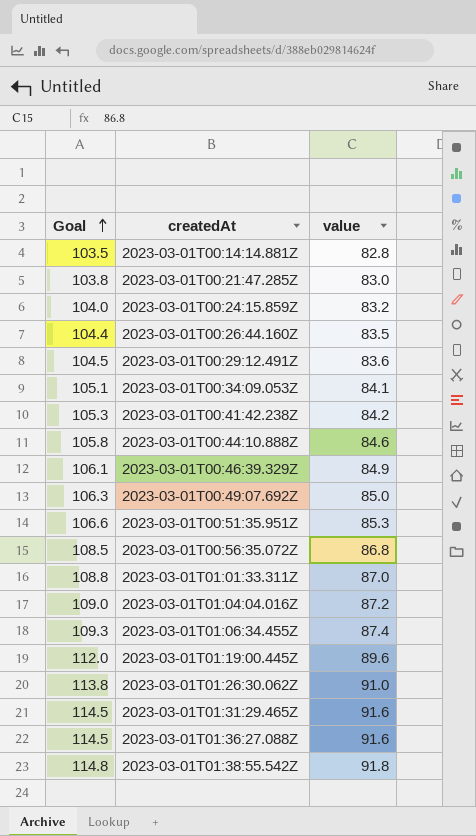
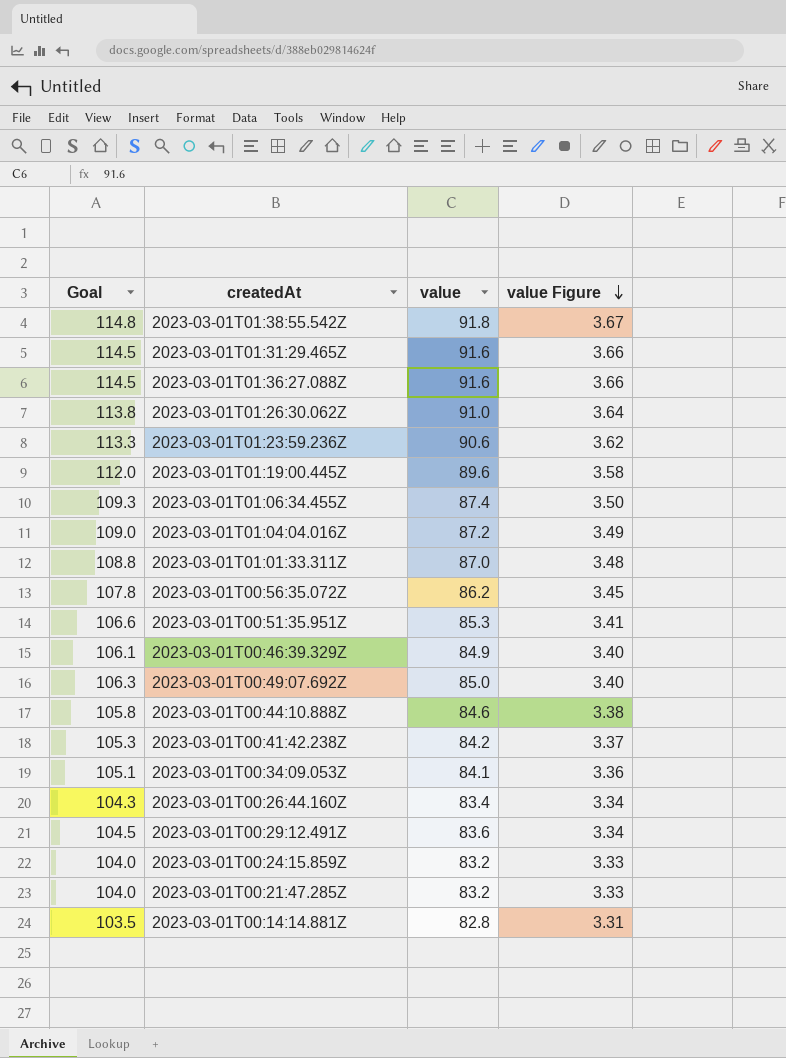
row order: Goal ascending -> value Figure descending
column value Figure | formula: none -> [value] * 0.04
row 2023-03-01T01:23:59.236Z: none -> 113.3 | 90.6 | 3.62
2023-03-01T00:56:35.072Z | Goal: 108.5 -> 107.8
2023-03-01T00:56:35.072Z | value: 86.8 -> 86.2
2023-03-01T00:26:44.160Z | Goal: 104.4 -> 104.3
2023-03-01T00:26:44.160Z | value: 83.5 -> 83.4
2023-03-01T00:21:47.285Z | Goal: 103.8 -> 104.0
2023-03-01T00:21:47.285Z | value: 83.0 -> 83.2

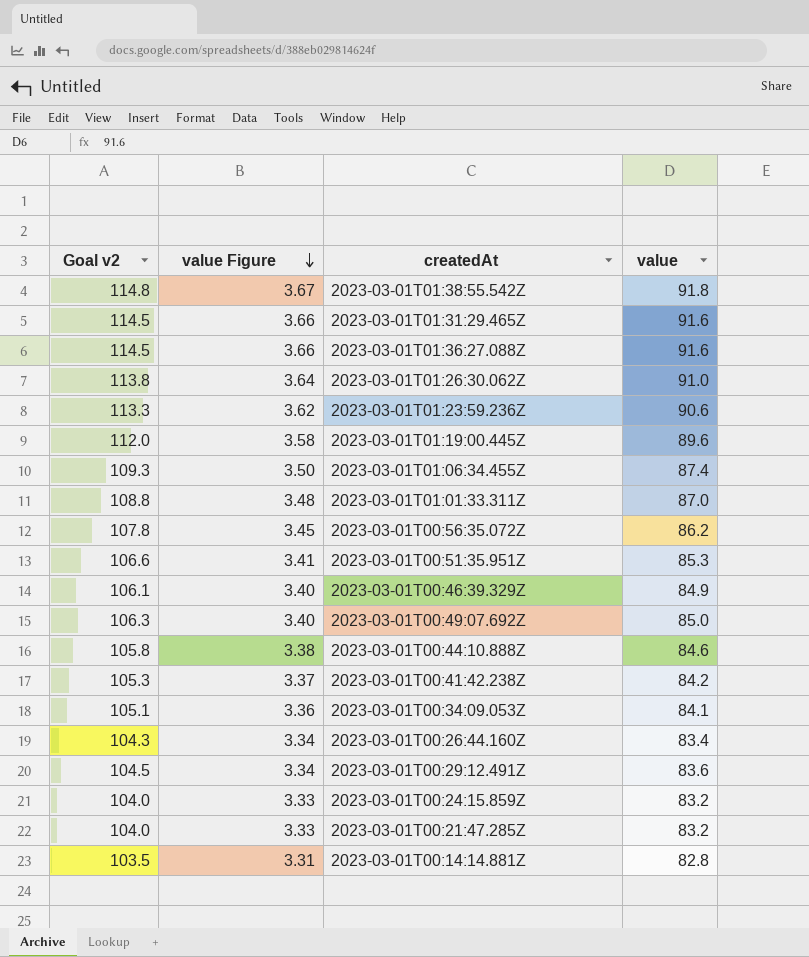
column name: Goal -> Goal v2
column value Figure | position: 4 -> 2
row 2023-03-01T01:04:04.016Z: 109.0 | 87.2 | 3.49 -> none

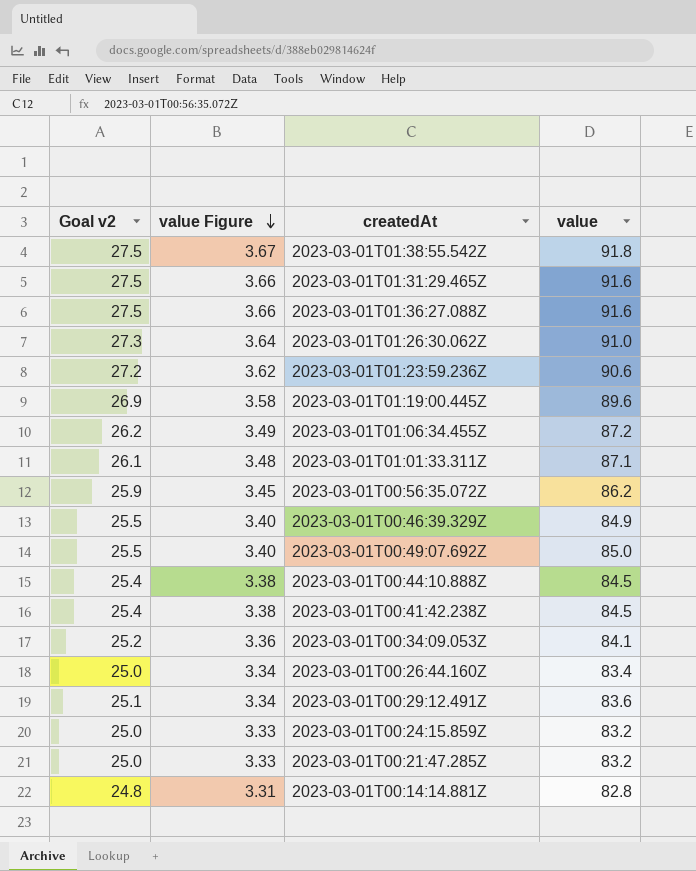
column Goal v2 | formula: [value] * 1.25 -> [value] * 0.3
row 2023-03-01T00:51:35.951Z: 106.6 | 3.41 | 85.3 -> none
2023-03-01T01:06:34.455Z | value Figure: 3.50 -> 3.49
2023-03-01T01:06:34.455Z | value: 87.4 -> 87.2
2023-03-01T01:01:33.311Z | value: 87.0 -> 87.1
2023-03-01T00:44:10.888Z | value: 84.6 -> 84.5
2023-03-01T00:41:42.238Z | value Figure: 3.37 -> 3.38
2023-03-01T00:41:42.238Z | value: 84.2 -> 84.5

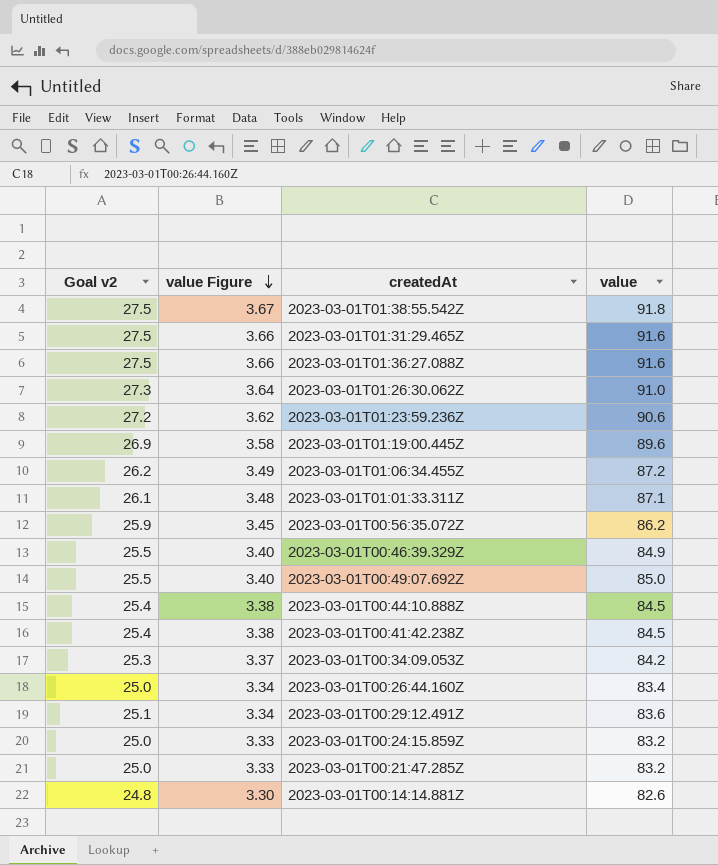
2023-03-01T00:34:09.053Z | Goal v2: 25.2 -> 25.3
2023-03-01T00:34:09.053Z | value Figure: 3.36 -> 3.37
2023-03-01T00:34:09.053Z | value: 84.1 -> 84.2
2023-03-01T00:14:14.881Z | value Figure: 3.31 -> 3.30
2023-03-01T00:14:14.881Z | value: 82.8 -> 82.6

